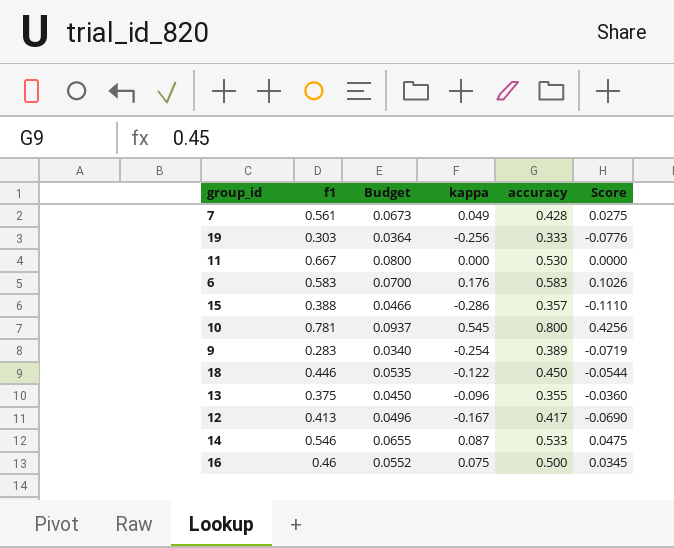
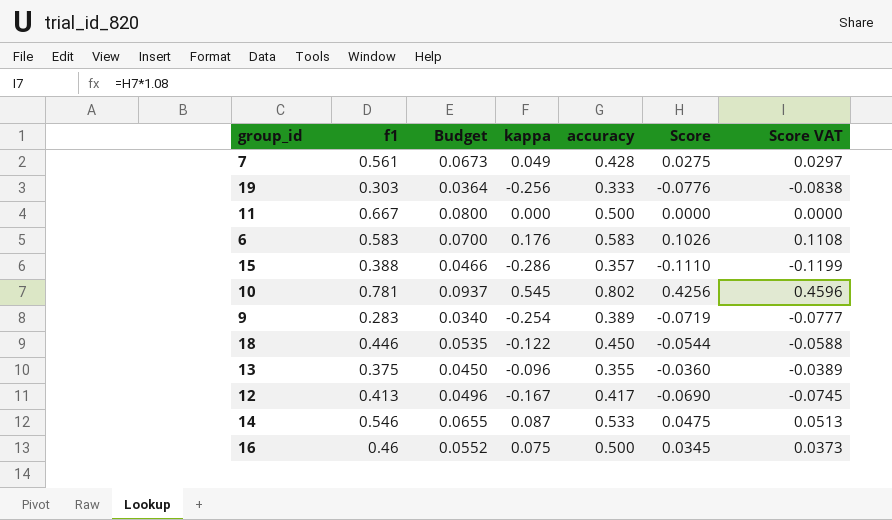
column Score VAT | formula: none -> [Score] * 1.08
11 | accuracy: 0.530 -> 0.500
10 | accuracy: 0.800 -> 0.802

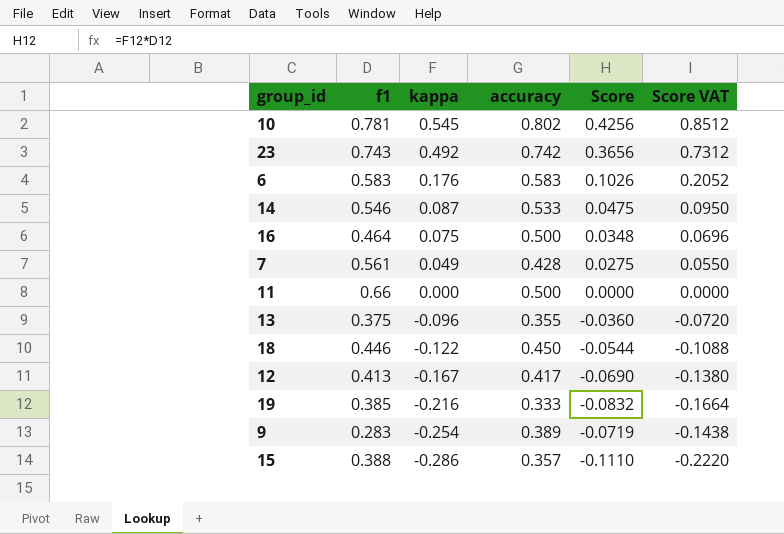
row order: none -> kappa descending
column Budget | formula: [f1] * 0.12 -> none
column Score VAT | formula: [Score] * 1.08 -> [Score] * 2
row 23: none -> 0.743 | 0.492 | 0.742 | 0.3656 | 0.7312
16 | f1: 0.46 -> 0.464
16 | Score: 0.0345 -> 0.0348
11 | f1: 0.667 -> 0.66
19 | f1: 0.303 -> 0.385
19 | kappa: -0.256 -> -0.216
19 | Score: -0.0776 -> -0.0832

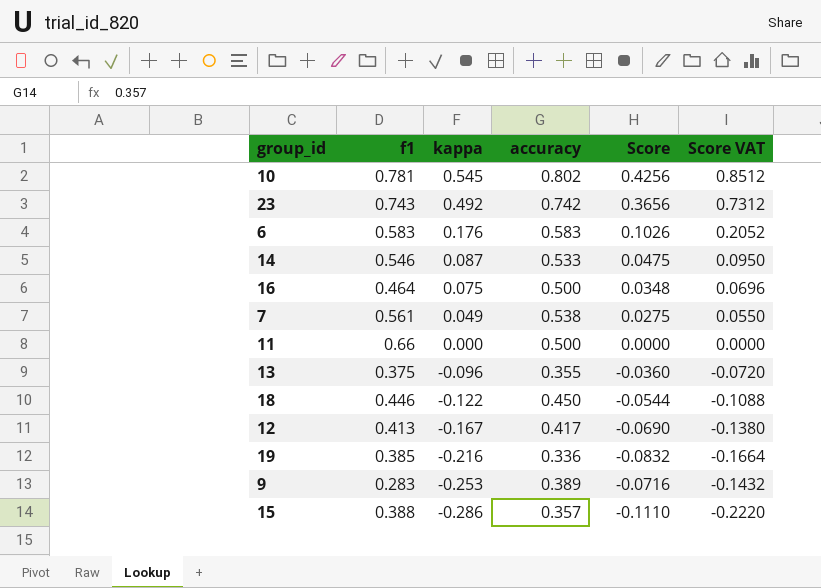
7 | accuracy: 0.428 -> 0.538
19 | accuracy: 0.333 -> 0.336
9 | kappa: -0.254 -> -0.253
9 | Score: -0.0719 -> -0.0716
9 | Score VAT: -0.1438 -> -0.1432

